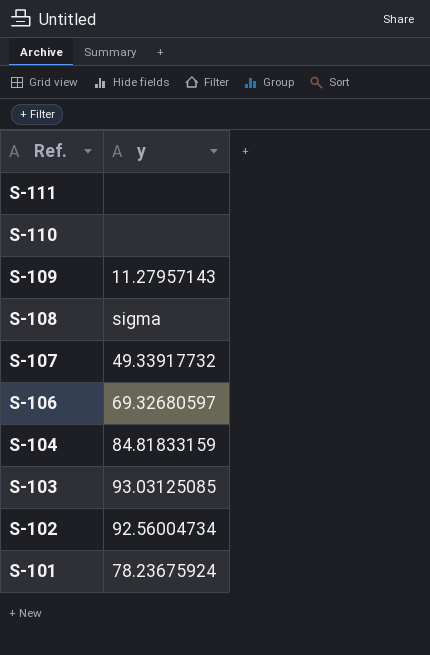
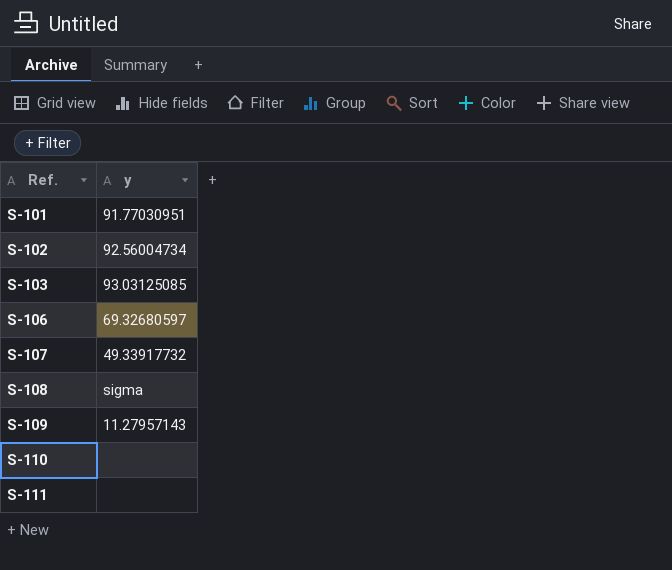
row order: Ref. descending -> Ref. ascending
row S-104: 84.81833159 -> none
S-101 | y: 78.23675924 -> 91.77030951

